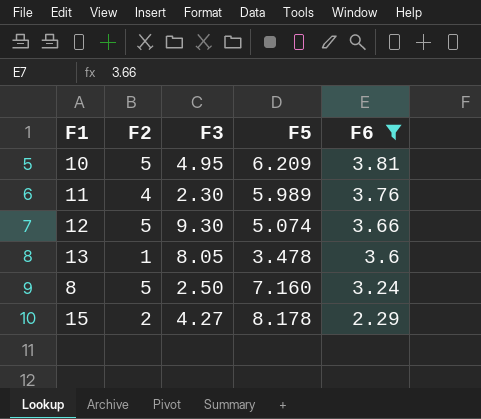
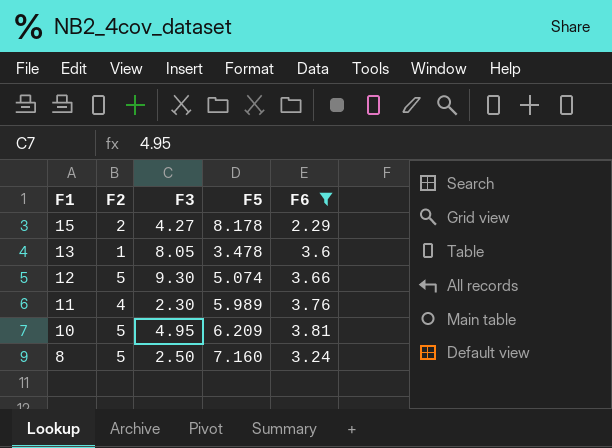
row order: F6 descending -> F1 descending

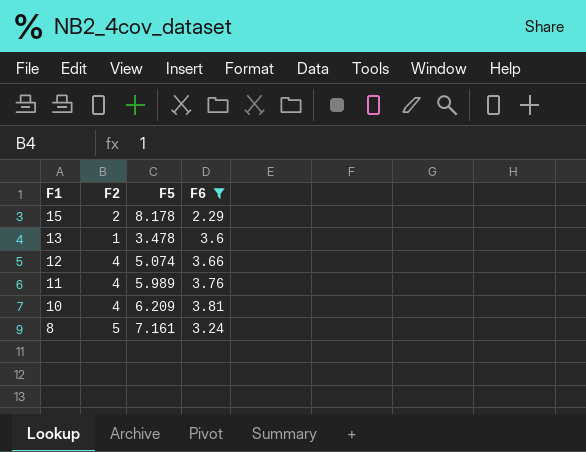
column F3 | position: 3 -> none
12 | F2: 5 -> 4
10 | F2: 5 -> 4
8 | F5: 7.160 -> 7.161

